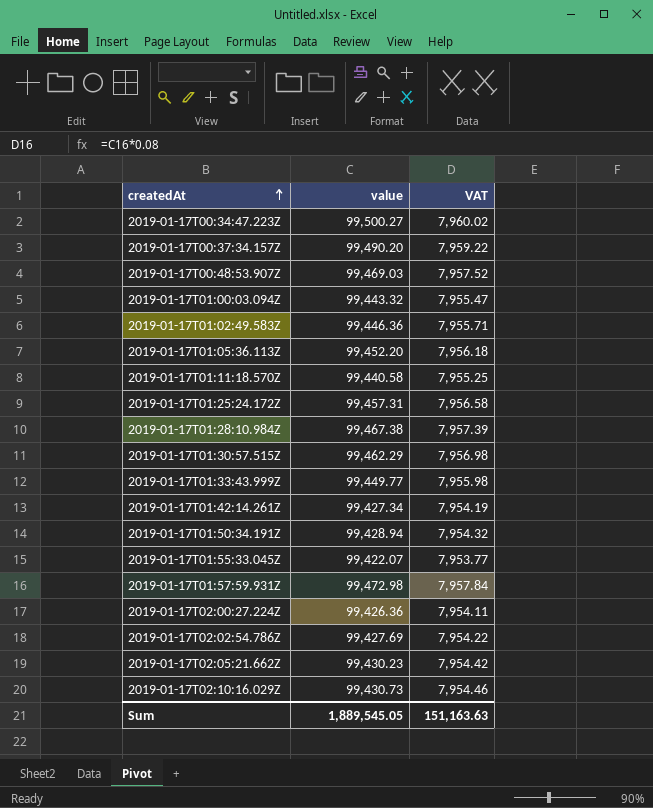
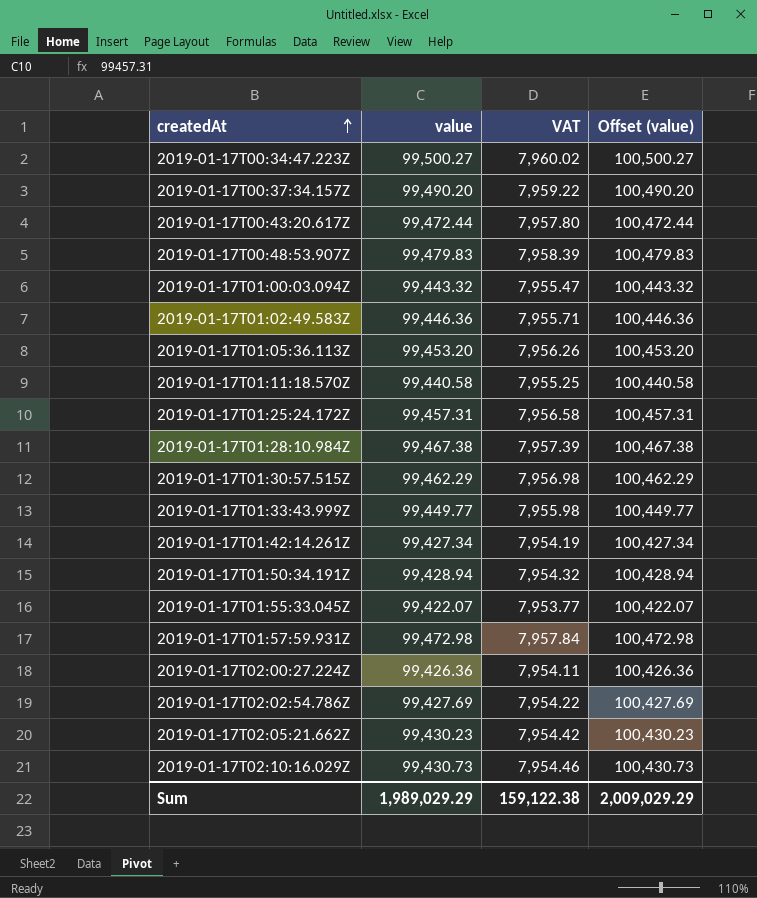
column Offset (value) | formula: none -> [value] + 1000
row 2019-01-17T00:43:20.617Z: none -> 99,472.44 | 7,957.80 | 100,472.44
2019-01-17T00:48:53.907Z | value: 99,469.03 -> 99,479.83
2019-01-17T00:48:53.907Z | VAT: 7,957.52 -> 7,958.39
2019-01-17T01:05:36.113Z | value: 99,452.20 -> 99,453.20
2019-01-17T01:05:36.113Z | VAT: 7,956.18 -> 7,956.26
Sum | value: 1,889,545.05 -> 1,989,029.29
Sum | VAT: 151,163.63 -> 159,122.38

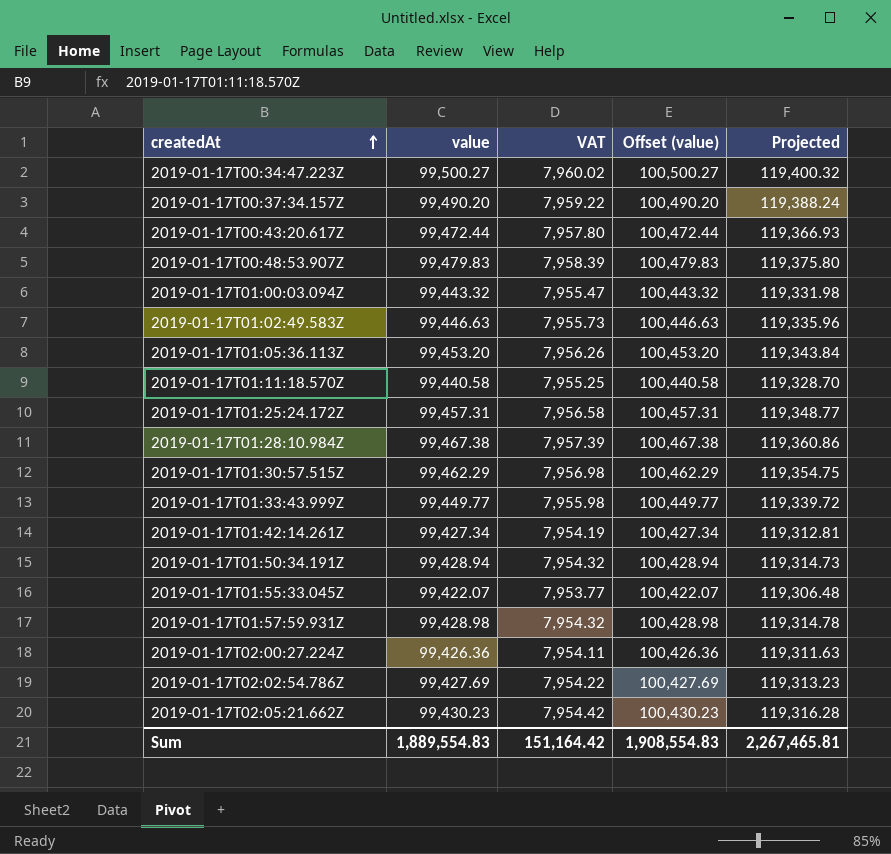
column Projected | formula: none -> [value] * 1.2
row 2019-01-17T02:10:16.029Z: 99,430.73 | 7,954.46 | 100,430.73 -> none
2019-01-17T01:02:49.583Z | value: 99,446.36 -> 99,446.63
2019-01-17T01:02:49.583Z | VAT: 7,955.71 -> 7,955.73
2019-01-17T01:02:49.583Z | Offset (value): 100,446.36 -> 100,446.63
2019-01-17T01:57:59.931Z | value: 99,472.98 -> 99,428.98
2019-01-17T01:57:59.931Z | VAT: 7,957.84 -> 7,954.32
2019-01-17T01:57:59.931Z | Offset (value): 100,472.98 -> 100,428.98
Sum | value: 1,989,029.29 -> 1,889,554.83
Sum | VAT: 159,122.38 -> 151,164.42
Sum | Offset (value): 2,009,029.29 -> 1,908,554.83

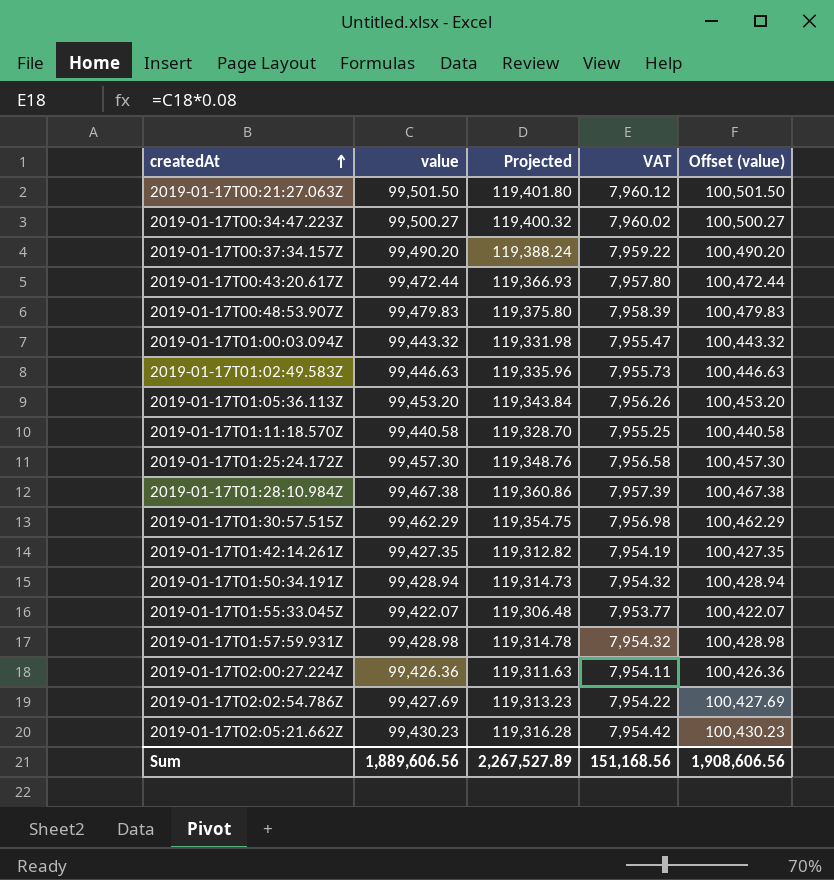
column Projected | position: 5 -> 3
row 2019-01-17T01:33:43.999Z: 99,449.77 | 7,955.98 | 100,449.77 | 119,339.72 -> none
row 2019-01-17T00:21:27.063Z: none -> 99,501.50 | 119,401.80 | 7,960.12 | 100,501.50
2019-01-17T01:25:24.172Z | value: 99,457.31 -> 99,457.30
2019-01-17T01:25:24.172Z | Projected: 119,348.77 -> 119,348.76
2019-01-17T01:25:24.172Z | Offset (value): 100,457.31 -> 100,457.30
2019-01-17T01:42:14.261Z | value: 99,427.34 -> 99,427.35
2019-01-17T01:42:14.261Z | Projected: 119,312.81 -> 119,312.82
2019-01-17T01:42:14.261Z | Offset (value): 100,427.34 -> 100,427.35
Sum | value: 1,889,554.83 -> 1,889,606.56
Sum | Projected: 2,267,465.81 -> 2,267,527.89
Sum | VAT: 151,164.42 -> 151,168.56
Sum | Offset (value): 1,908,554.83 -> 1,908,606.56

